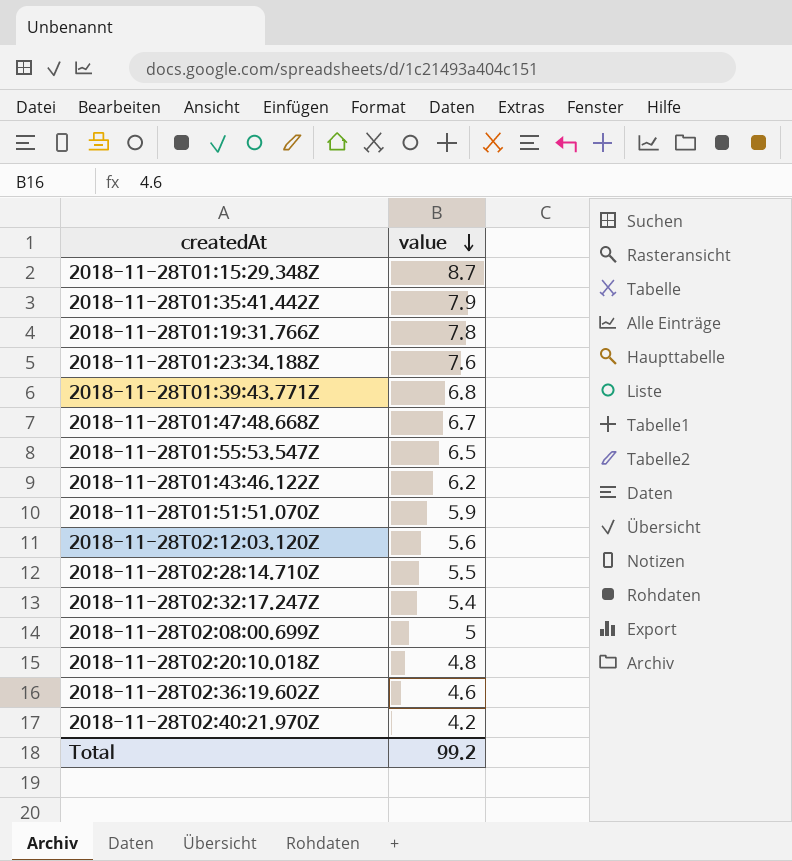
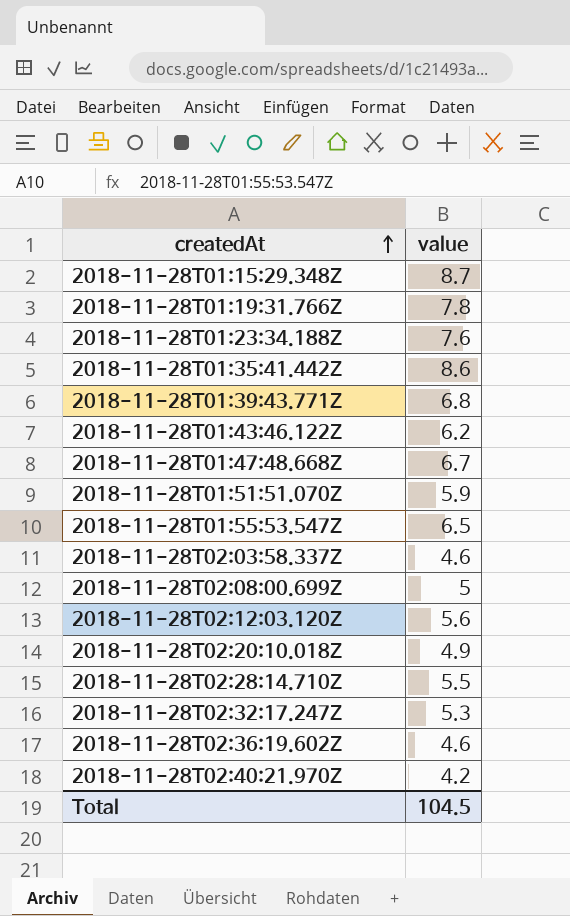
row order: value descending -> createdAt ascending
2018-11-28T01:35:41.442Z | value: 7.9 -> 8.6
row 2018-11-28T02:03:58.337Z: none -> 4.6
2018-11-28T02:20:10.018Z | value: 4.8 -> 4.9
2018-11-28T02:32:17.247Z | value: 5.4 -> 5.3
Total | value: 99.2 -> 104.5

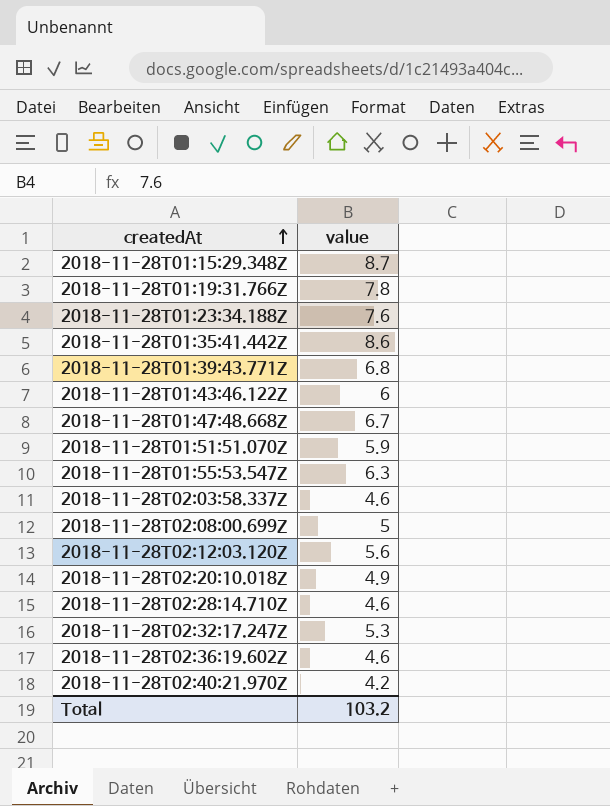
2018-11-28T01:43:46.122Z | value: 6.2 -> 6
2018-11-28T01:55:53.547Z | value: 6.5 -> 6.3
2018-11-28T02:28:14.710Z | value: 5.5 -> 4.6
Total | value: 104.5 -> 103.2

